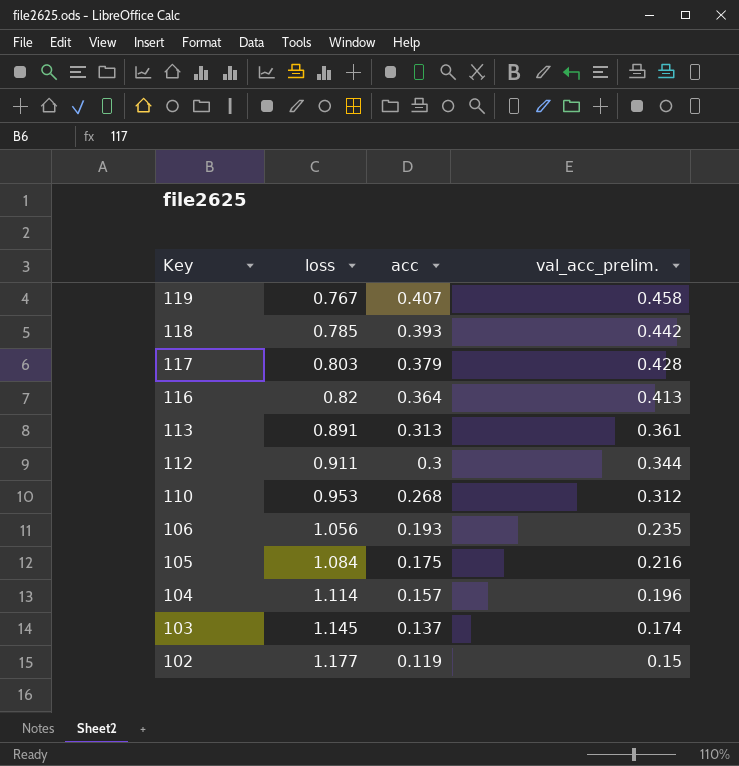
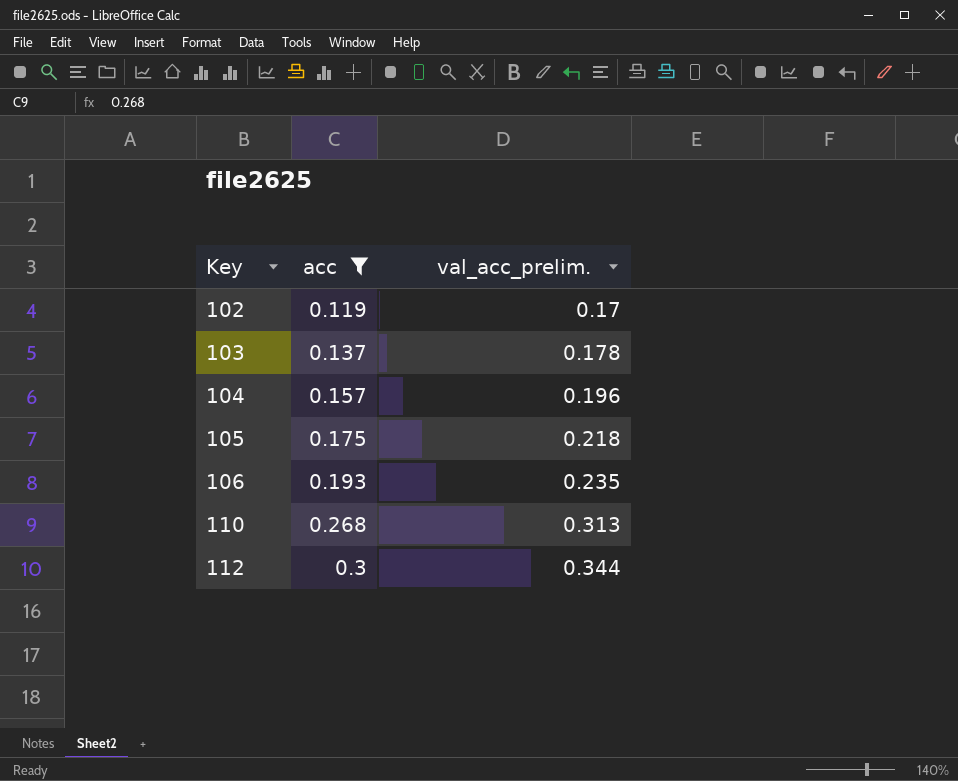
filter: none -> acc <= 0.3
row order: Key descending -> Key ascending
column loss | position: 2 -> none
102 | val_acc_prelim.: 0.15 -> 0.17
103 | val_acc_prelim.: 0.174 -> 0.178
105 | val_acc_prelim.: 0.216 -> 0.218
110 | val_acc_prelim.: 0.312 -> 0.313

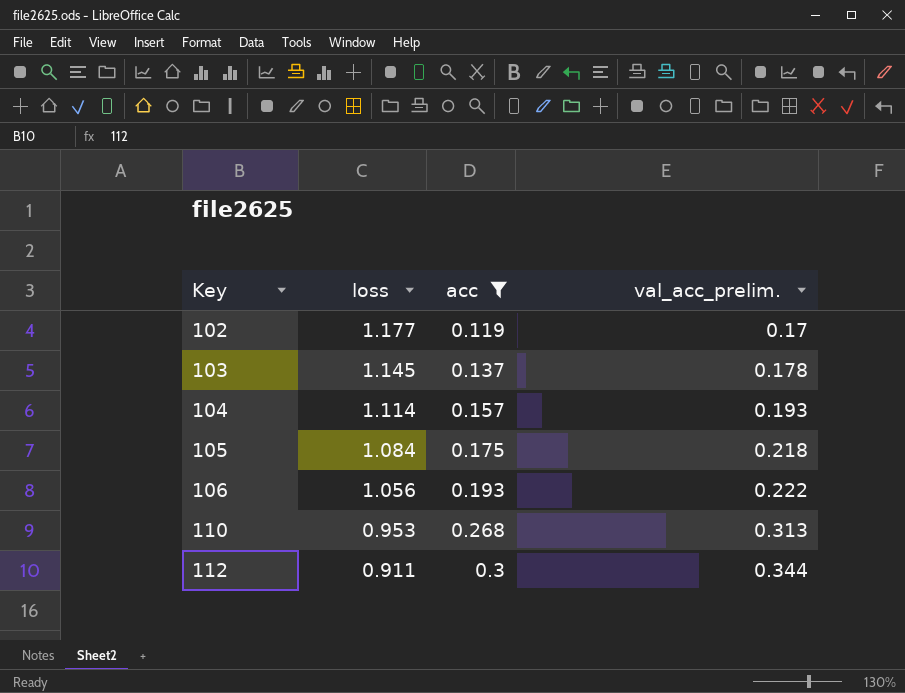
column loss | position: none -> 2
104 | val_acc_prelim.: 0.196 -> 0.193
106 | val_acc_prelim.: 0.235 -> 0.222

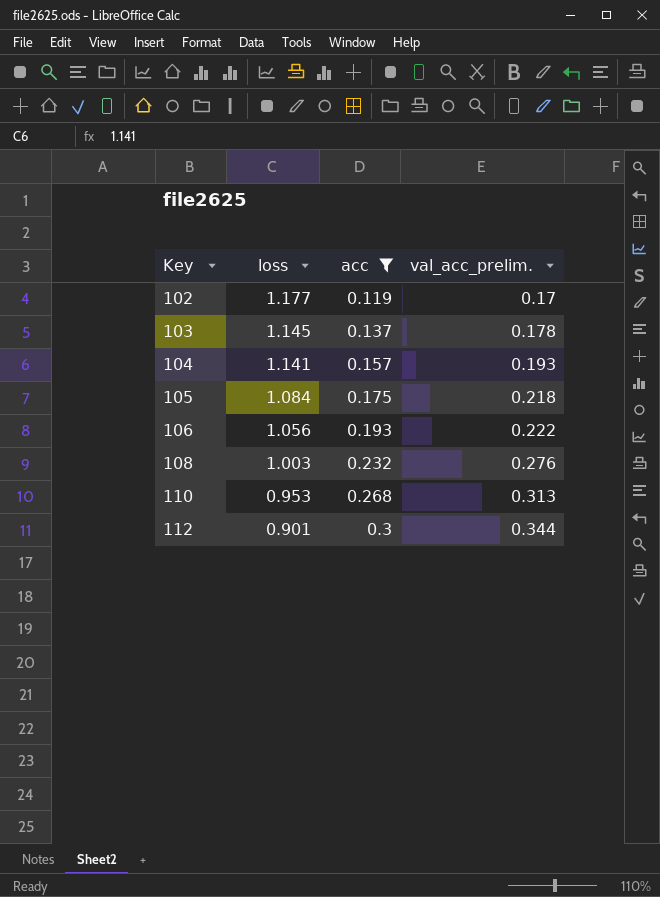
104 | loss: 1.114 -> 1.141
row 108: none -> 1.003 | 0.232 | 0.276
112 | loss: 0.911 -> 0.901

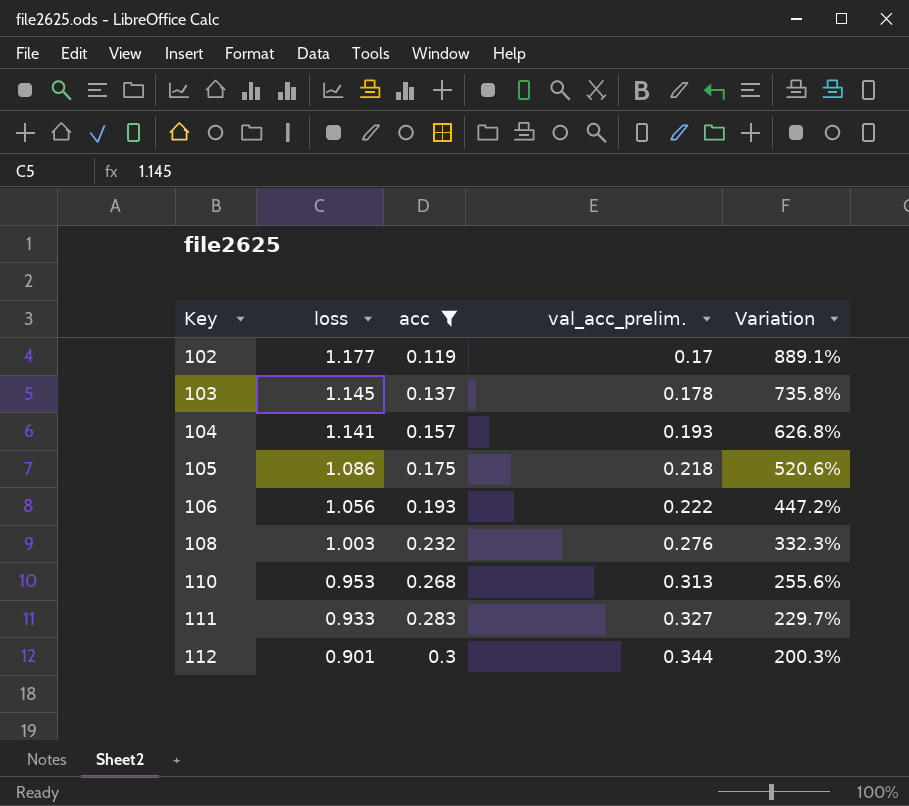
column Variation | formula: none -> ([loss] - [acc]) / [acc]
105 | loss: 1.084 -> 1.086
row 111: none -> 0.933 | 0.283 | 0.327 | 229.7%

